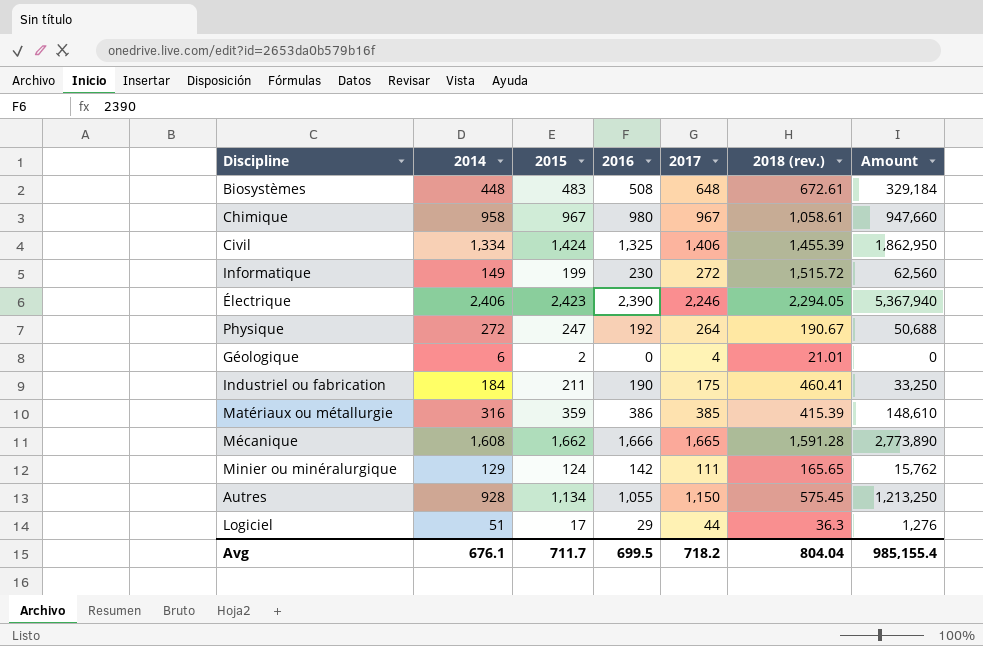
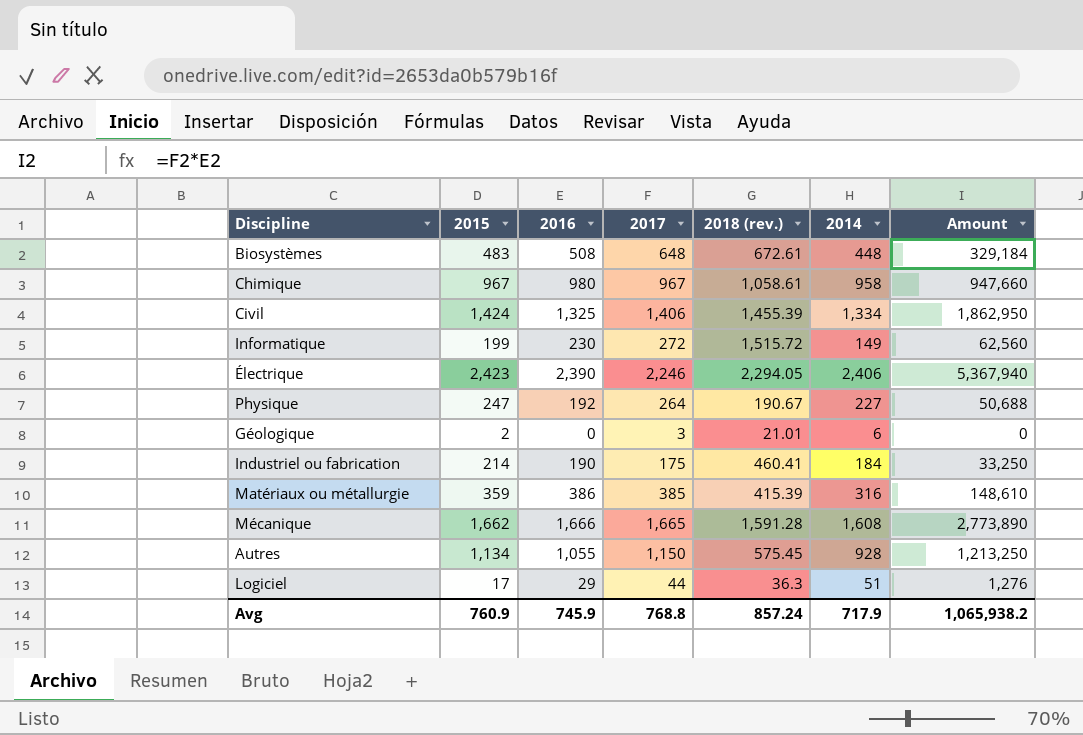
column 2014 | position: 2 -> 6
row Minier ou minéralurgique: 129 | 124 | 142 | 111 | 165.65 | 15,762 -> none
Physique | 2014: 272 -> 227
Géologique | 2017: 4 -> 3
Industriel ou fabrication | 2015: 211 -> 214
Avg | 2015: 711.7 -> 760.9
Avg | 2016: 699.5 -> 745.9
Avg | 2017: 718.2 -> 768.8
Avg | 2018 (rev.): 804.04 -> 857.24
Avg | 2014: 676.1 -> 717.9
Avg | Amount: 985,155.4 -> 1,065,938.2

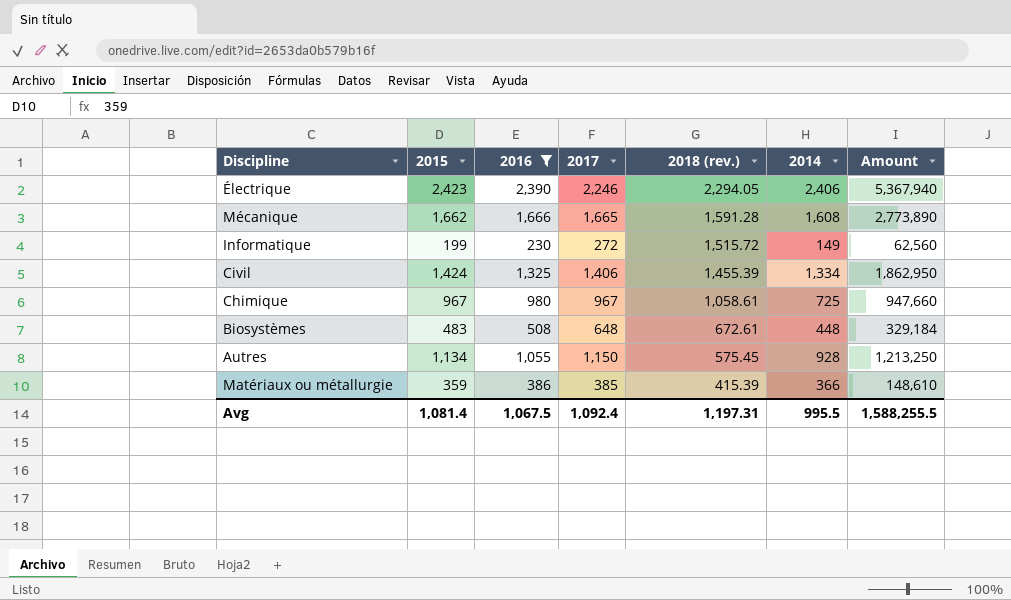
filter: none -> 2016 >= 230
row order: none -> 2018 (rev.) descending
Chimique | 2014: 958 -> 725
Matériaux ou métallurgie | 2014: 316 -> 366
Avg | 2015: 760.9 -> 1,081.4
Avg | 2016: 745.9 -> 1,067.5
Avg | 2017: 768.8 -> 1,092.4
Avg | 2018 (rev.): 857.24 -> 1,197.31
Avg | 2014: 717.9 -> 995.5
Avg | Amount: 1,065,938.2 -> 1,588,255.5

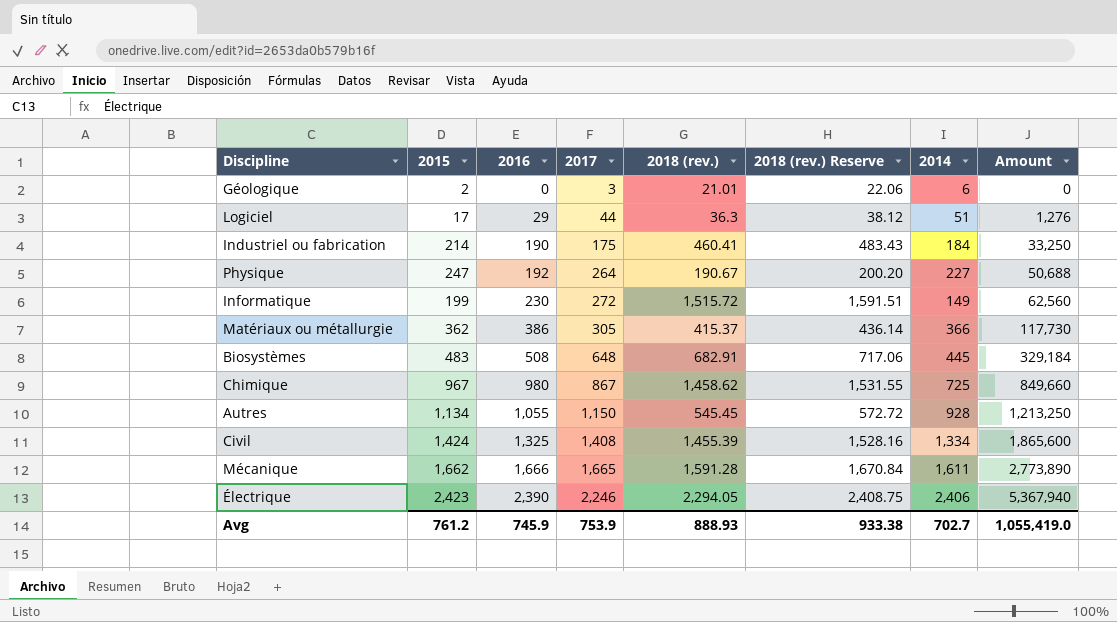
filter: 2016 >= 230 -> none
row order: 2018 (rev.) descending -> 2016 ascending
column 2018 (rev.) Reserve | formula: none -> [2018 (rev.)] * 1.05
Matériaux ou métallurgie | 2015: 359 -> 362
Matériaux ou métallurgie | 2017: 385 -> 305
Matériaux ou métallurgie | 2018 (rev.): 415.39 -> 415.37
Matériaux ou métallurgie | Amount: 148,610 -> 117,730
Biosystèmes | 2018 (rev.): 672.61 -> 682.91
Biosystèmes | 2014: 448 -> 445
Chimique | 2017: 967 -> 867
Chimique | 2018 (rev.): 1,058.61 -> 1,458.62
Chimique | Amount: 947,660 -> 849,660
Autres | 2018 (rev.): 575.45 -> 545.45
Civil | 2017: 1,406 -> 1,408
Civil | Amount: 1,862,950 -> 1,865,600
Mécanique | 2014: 1,608 -> 1,611
Avg | 2015: 1,081.4 -> 761.2
Avg | 2016: 1,067.5 -> 745.9
Avg | 2017: 1,092.4 -> 753.9
Avg | 2018 (rev.): 1,197.31 -> 888.93
Avg | 2014: 995.5 -> 702.7
Avg | Amount: 1,588,255.5 -> 1,055,419.0

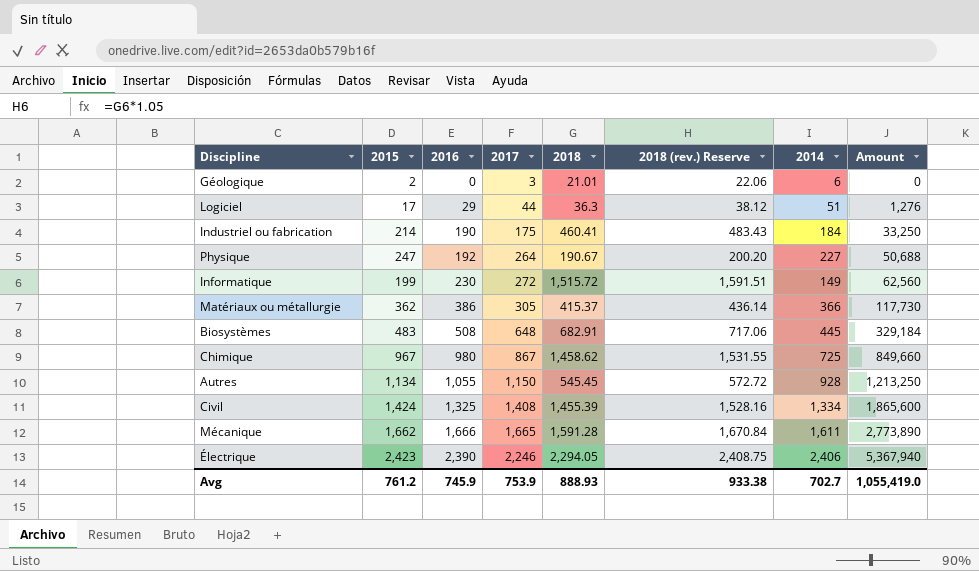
column name: 2018 (rev.) -> 2018

